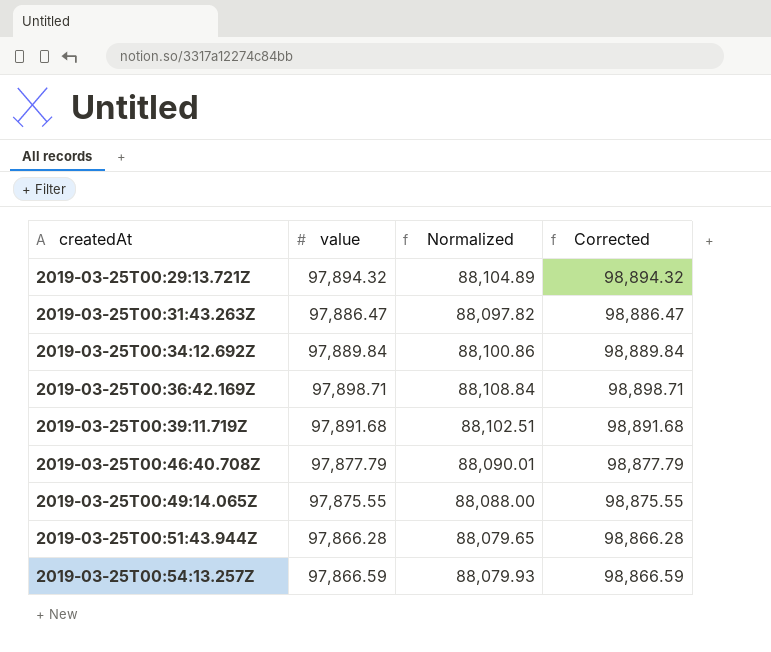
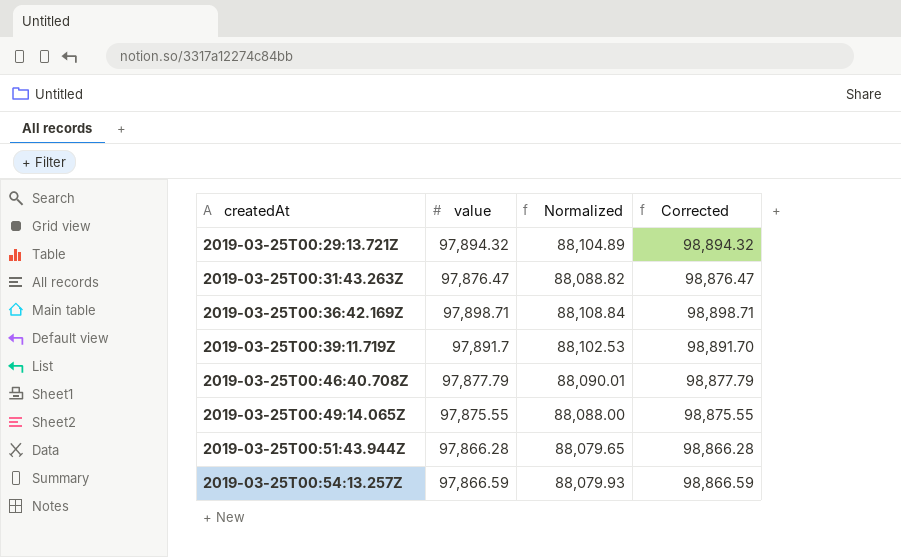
row 2019-03-25T00:34:12.692Z: 97,889.84 | 88,100.86 | 98,889.84 -> none
2019-03-25T00:31:43.263Z | value: 97,886.47 -> 97,876.47
2019-03-25T00:31:43.263Z | Normalized: 88,097.82 -> 88,088.82
2019-03-25T00:31:43.263Z | Corrected: 98,886.47 -> 98,876.47
2019-03-25T00:39:11.719Z | value: 97,891.68 -> 97,891.7
2019-03-25T00:39:11.719Z | Normalized: 88,102.51 -> 88,102.53
2019-03-25T00:39:11.719Z | Corrected: 98,891.68 -> 98,891.70

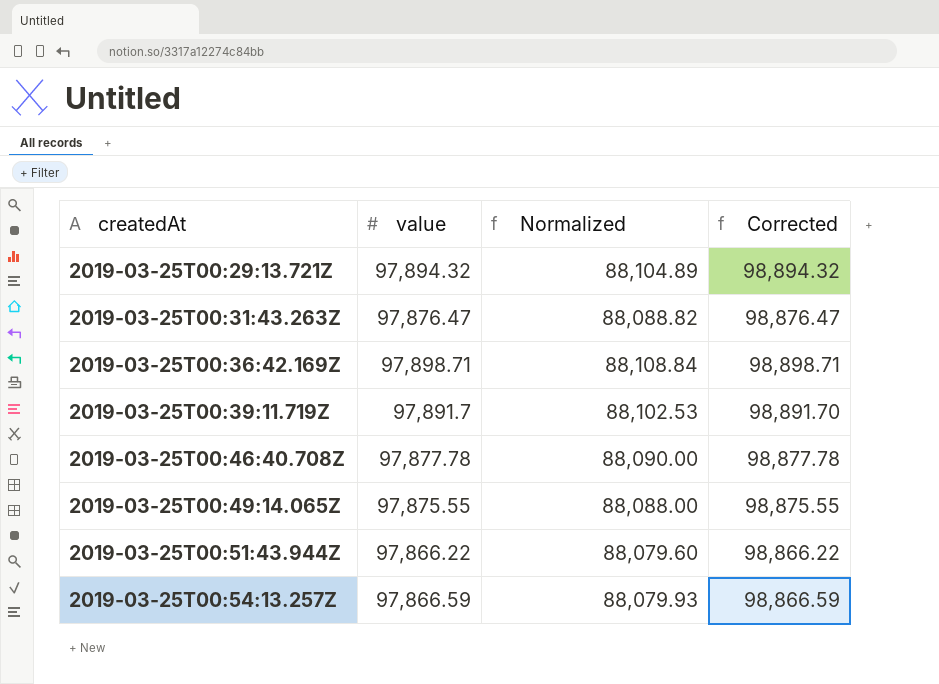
2019-03-25T00:46:40.708Z | value: 97,877.79 -> 97,877.78
2019-03-25T00:46:40.708Z | Normalized: 88,090.01 -> 88,090.00
2019-03-25T00:46:40.708Z | Corrected: 98,877.79 -> 98,877.78
2019-03-25T00:51:43.944Z | value: 97,866.28 -> 97,866.22
2019-03-25T00:51:43.944Z | Normalized: 88,079.65 -> 88,079.60
2019-03-25T00:51:43.944Z | Corrected: 98,866.28 -> 98,866.22

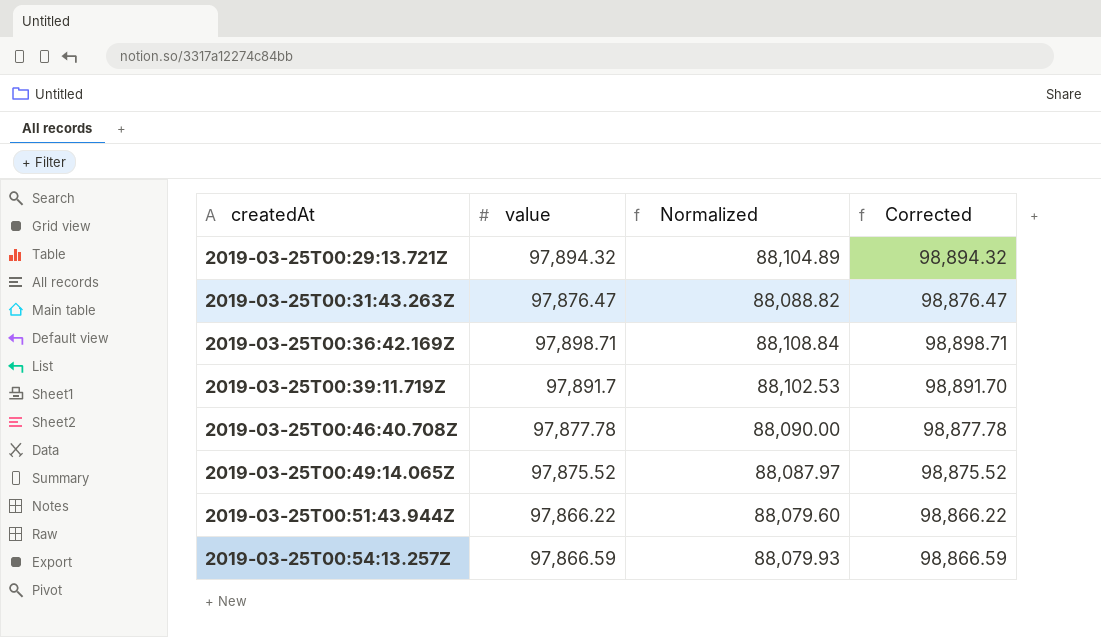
2019-03-25T00:49:14.065Z | value: 97,875.55 -> 97,875.52
2019-03-25T00:49:14.065Z | Normalized: 88,088.00 -> 88,087.97
2019-03-25T00:49:14.065Z | Corrected: 98,875.55 -> 98,875.52

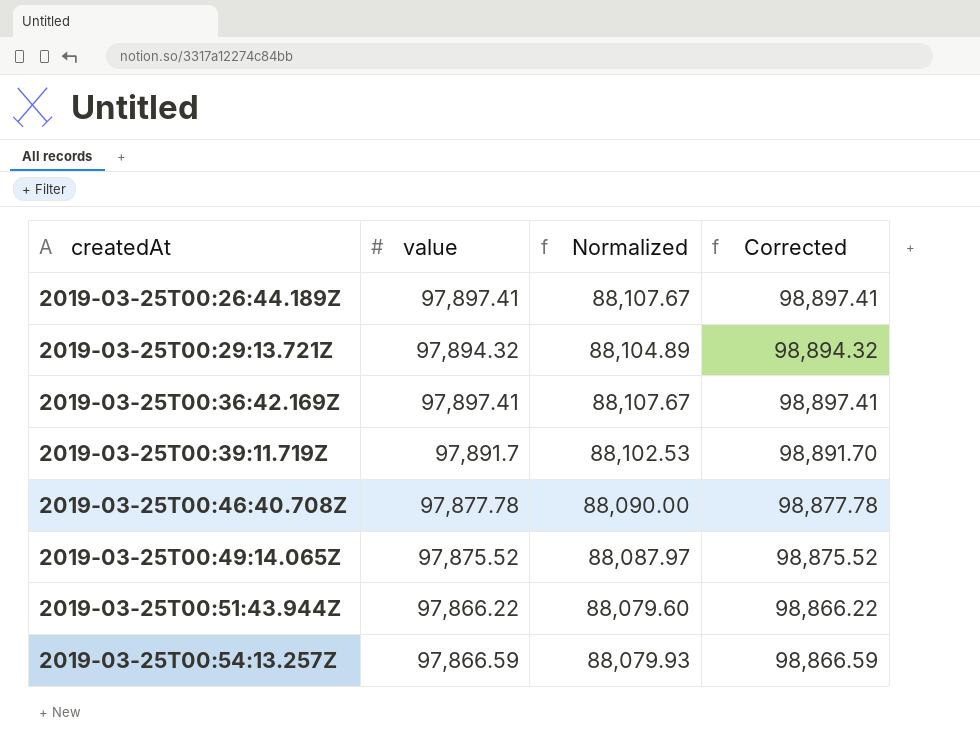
row 2019-03-25T00:31:43.263Z: 97,876.47 | 88,088.82 | 98,876.47 -> none
row 2019-03-25T00:26:44.189Z: none -> 97,897.41 | 88,107.67 | 98,897.41
2019-03-25T00:36:42.169Z | value: 97,898.71 -> 97,897.41
2019-03-25T00:36:42.169Z | Normalized: 88,108.84 -> 88,107.67
2019-03-25T00:36:42.169Z | Corrected: 98,898.71 -> 98,897.41

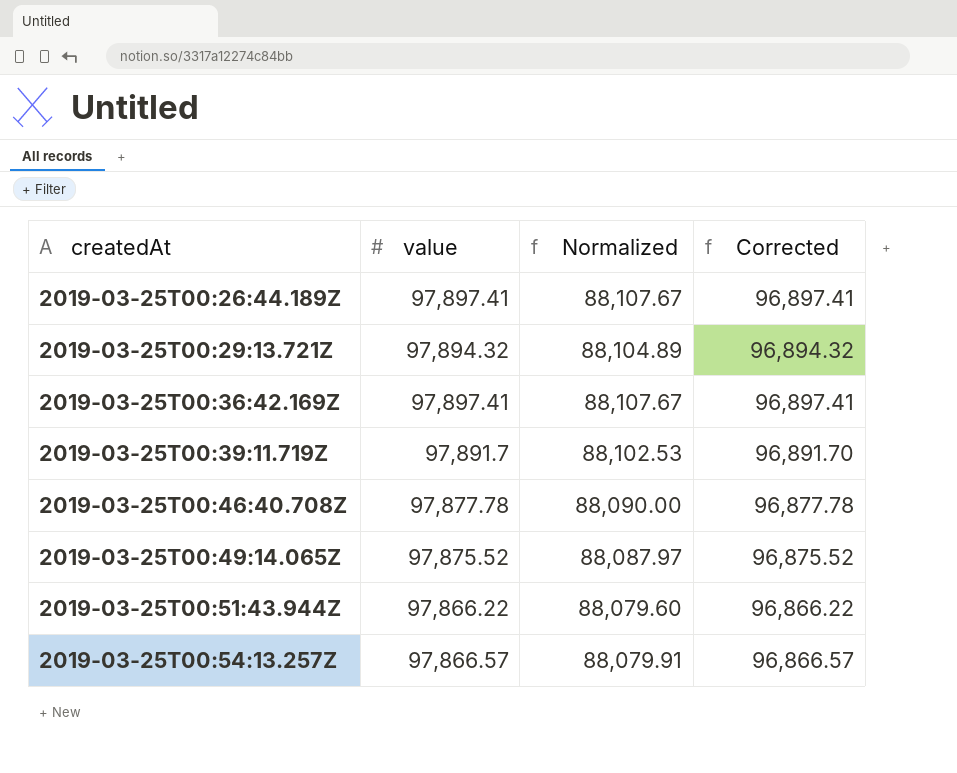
column Corrected | formula: [value] + 1000 -> [value] - 1000
2019-03-25T00:54:13.257Z | value: 97,866.59 -> 97,866.57
2019-03-25T00:54:13.257Z | Normalized: 88,079.93 -> 88,079.91

